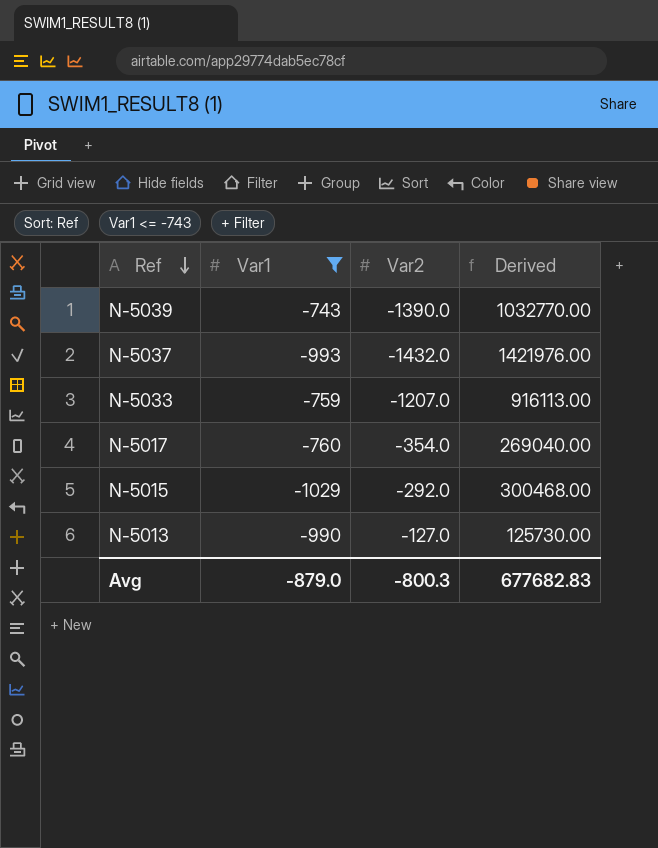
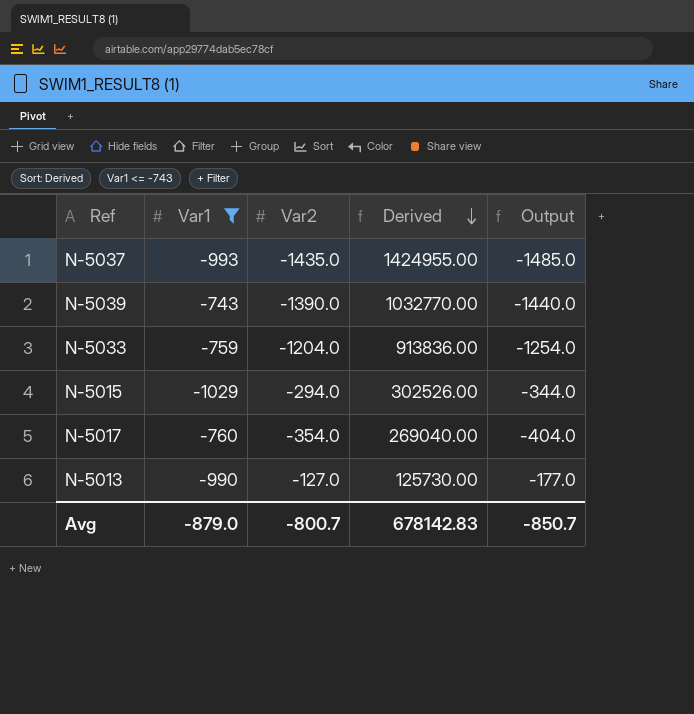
row order: Ref descending -> Derived descending
column Output | formula: none -> [Var2] - 50
N-5037 | Var2: -1432.0 -> -1435.0
N-5037 | Derived: 1421976.00 -> 1424955.00
N-5033 | Var2: -1207.0 -> -1204.0
N-5033 | Derived: 916113.00 -> 913836.00
N-5015 | Var2: -292.0 -> -294.0
N-5015 | Derived: 300468.00 -> 302526.00
Avg | Var2: -800.3 -> -800.7
Avg | Derived: 677682.83 -> 678142.83

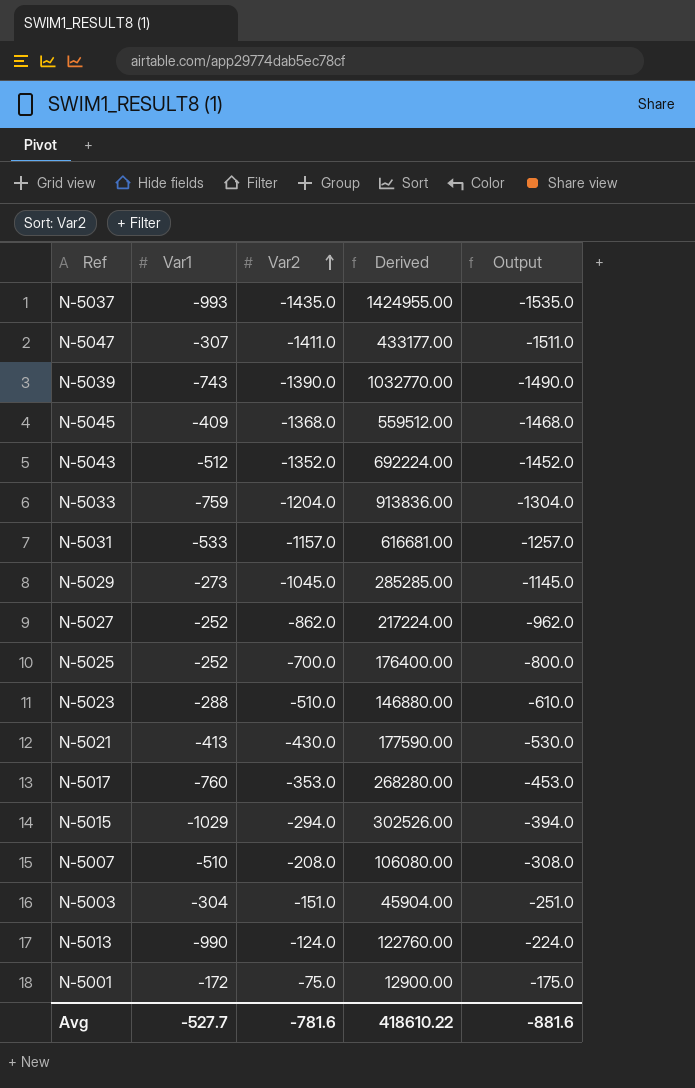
filter: Var1 <= -743 -> none
row order: Derived descending -> Var2 ascending
column Output | formula: [Var2] - 50 -> [Var2] - 100
N-5017 | Var2: -354.0 -> -353.0
N-5017 | Derived: 269040.00 -> 268280.00
N-5013 | Var2: -127.0 -> -124.0
N-5013 | Derived: 125730.00 -> 122760.00
Avg | Var1: -879.0 -> -527.7
Avg | Var2: -800.7 -> -781.6
Avg | Derived: 678142.83 -> 418610.22
Avg | Output: -850.7 -> -881.6

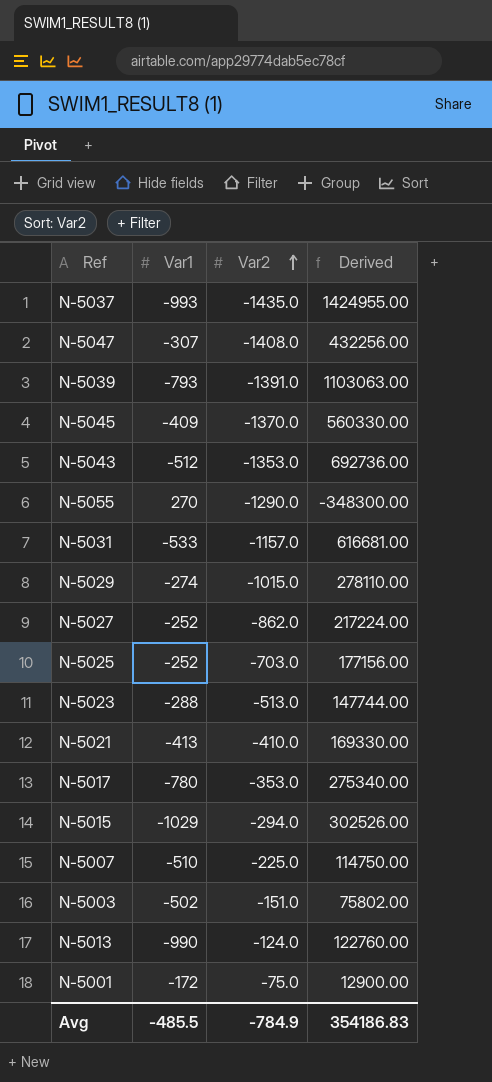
column Output | formula: [Var2] - 100 -> none
row N-5033: -759 | -1204.0 | 913836.00 | -1304.0 -> none
N-5047 | Var2: -1411.0 -> -1408.0
N-5047 | Derived: 433177.00 -> 432256.00
N-5039 | Var1: -743 -> -793
N-5039 | Var2: -1390.0 -> -1391.0
N-5039 | Derived: 1032770.00 -> 1103063.00
N-5045 | Var2: -1368.0 -> -1370.0
N-5045 | Derived: 559512.00 -> 560330.00
N-5043 | Var2: -1352.0 -> -1353.0
N-5043 | Derived: 692224.00 -> 692736.00
row N-5055: none -> 270 | -1290.0 | -348300.00
N-5029 | Var1: -273 -> -274
N-5029 | Var2: -1045.0 -> -1015.0
N-5029 | Derived: 285285.00 -> 278110.00
N-5025 | Var2: -700.0 -> -703.0
N-5025 | Derived: 176400.00 -> 177156.00
N-5023 | Var2: -510.0 -> -513.0
N-5023 | Derived: 146880.00 -> 147744.00
N-5021 | Var2: -430.0 -> -410.0
N-5021 | Derived: 177590.00 -> 169330.00
N-5017 | Var1: -760 -> -780
N-5017 | Derived: 268280.00 -> 275340.00
N-5007 | Var2: -208.0 -> -225.0
N-5007 | Derived: 106080.00 -> 114750.00
N-5003 | Var1: -304 -> -502
N-5003 | Derived: 45904.00 -> 75802.00
Avg | Var1: -527.7 -> -485.5
Avg | Var2: -781.6 -> -784.9
Avg | Derived: 418610.22 -> 354186.83

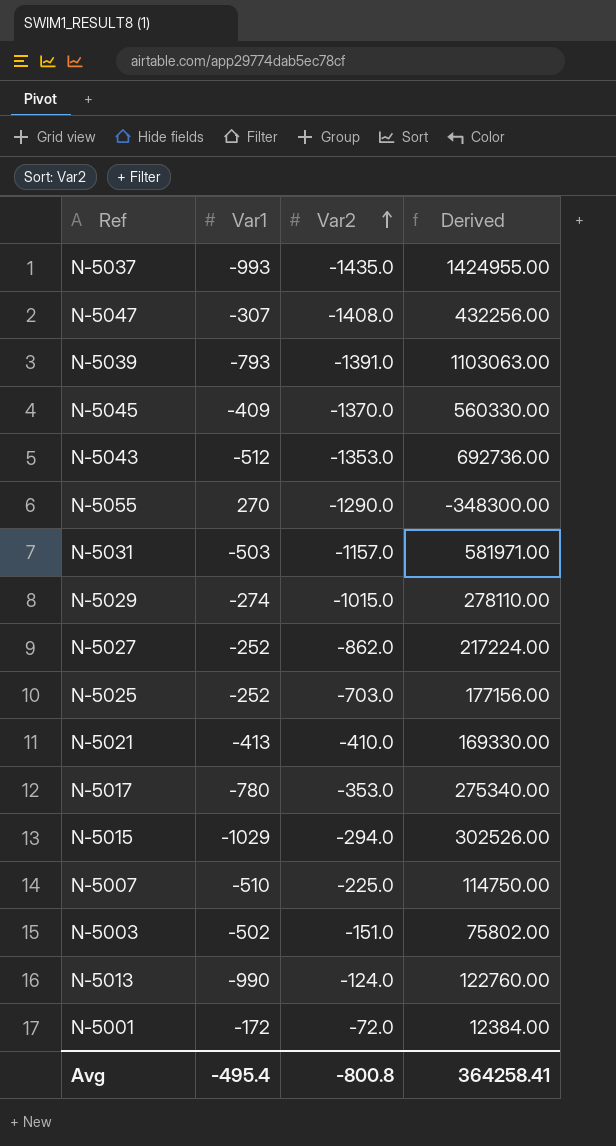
row N-5023: -288 | -513.0 | 147744.00 -> none
N-5031 | Var1: -533 -> -503
N-5031 | Derived: 616681.00 -> 581971.00
N-5001 | Var2: -75.0 -> -72.0
N-5001 | Derived: 12900.00 -> 12384.00
Avg | Var1: -485.5 -> -495.4
Avg | Var2: -784.9 -> -800.8
Avg | Derived: 354186.83 -> 364258.41

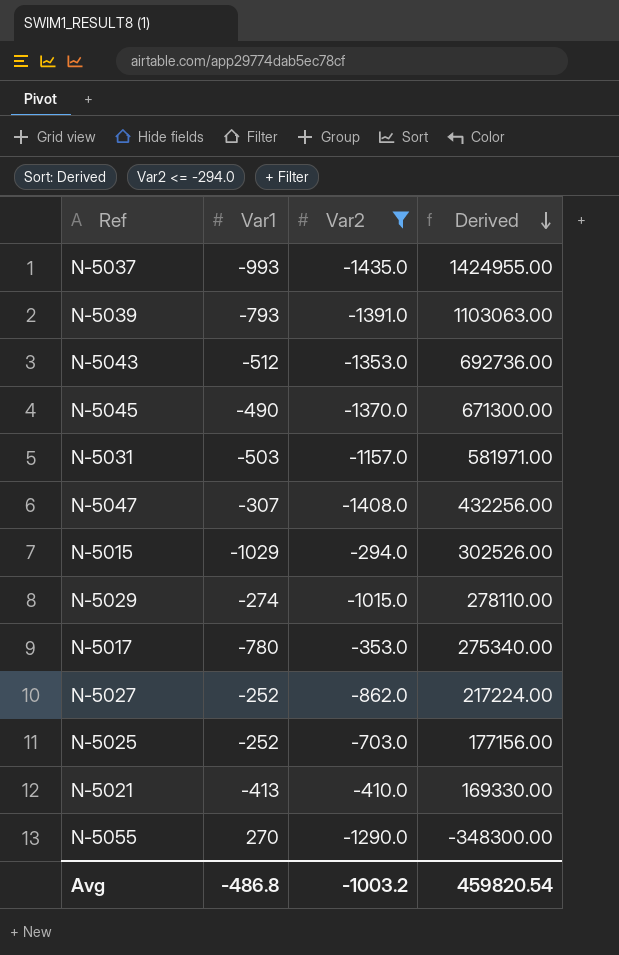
filter: none -> Var2 <= -294.0
row order: Var2 ascending -> Derived descending
N-5045 | Var1: -409 -> -490
N-5045 | Derived: 560330.00 -> 671300.00
Avg | Var1: -495.4 -> -486.8
Avg | Var2: -800.8 -> -1003.2
Avg | Derived: 364258.41 -> 459820.54

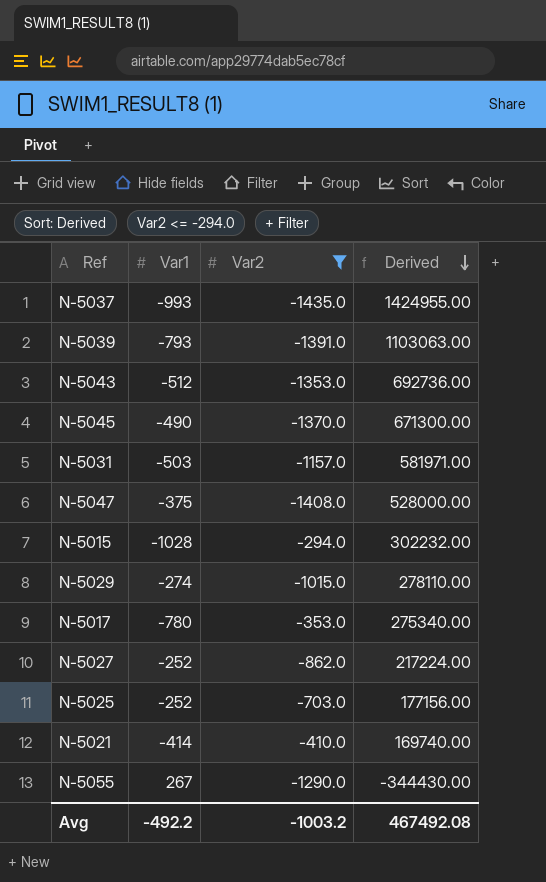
N-5047 | Var1: -307 -> -375
N-5047 | Derived: 432256.00 -> 528000.00
N-5015 | Var1: -1029 -> -1028
N-5015 | Derived: 302526.00 -> 302232.00
N-5021 | Var1: -413 -> -414
N-5021 | Derived: 169330.00 -> 169740.00
N-5055 | Var1: 270 -> 267
N-5055 | Derived: -348300.00 -> -344430.00
Avg | Var1: -486.8 -> -492.2
Avg | Derived: 459820.54 -> 467492.08

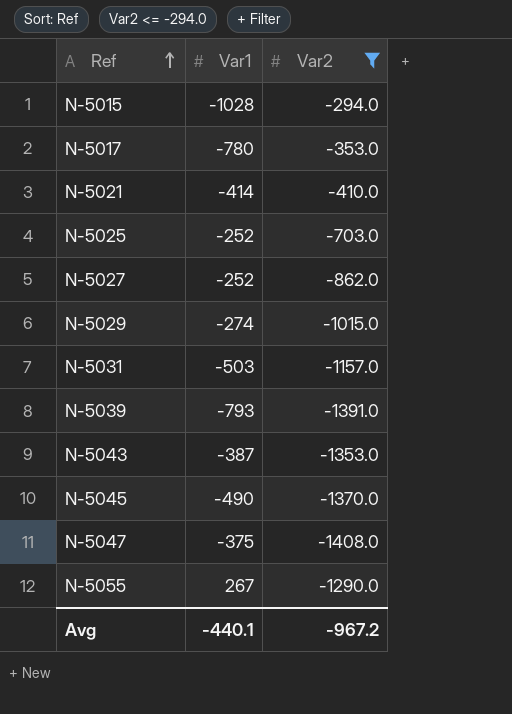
row order: Derived descending -> Ref ascending
column Derived | formula: [Var1] * [Var2] -> none
row N-5037: -993 | -1435.0 | 1424955.00 -> none
N-5043 | Var1: -512 -> -387
Avg | Var1: -492.2 -> -440.1
Avg | Var2: -1003.2 -> -967.2

